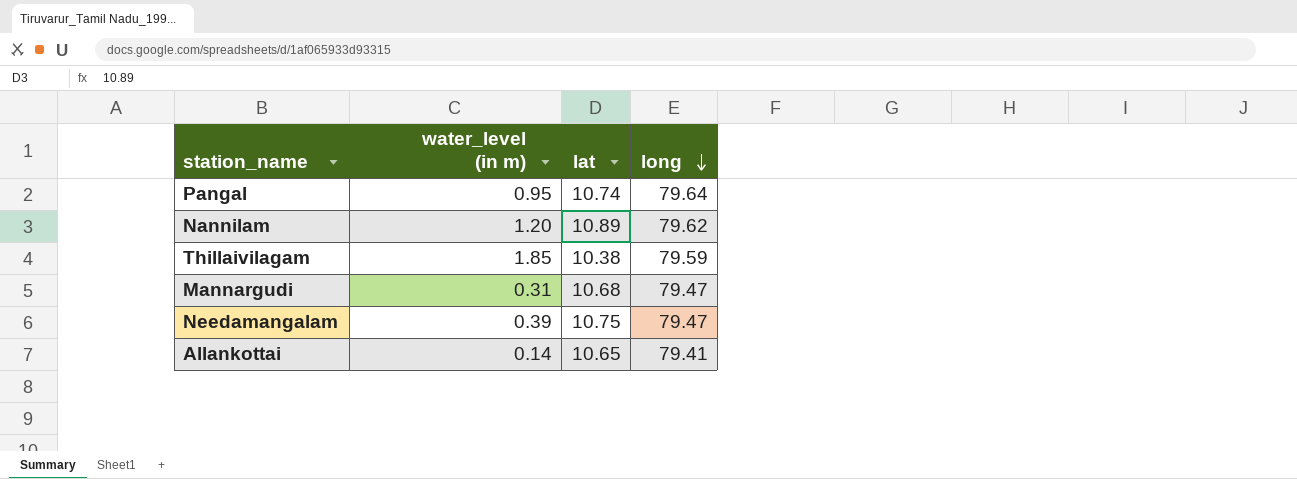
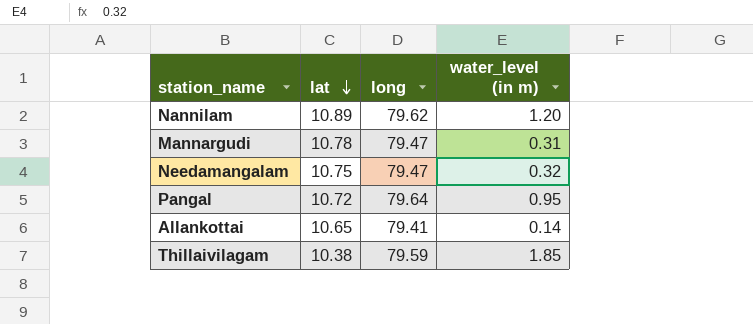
row order: long descending -> lat descending
column water_level (in m) | position: 2 -> 4
Mannargudi | lat: 10.68 -> 10.78
Needamangalam | water_level (in m): 0.39 -> 0.32
Pangal | lat: 10.74 -> 10.72

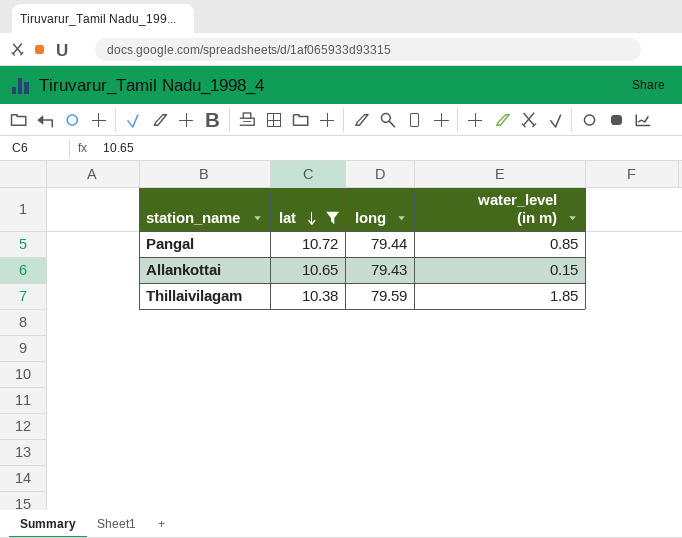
filter: none -> lat <= 10.72
Pangal | long: 79.64 -> 79.44
Pangal | water_level (in m): 0.95 -> 0.85
Allankottai | long: 79.41 -> 79.43
Allankottai | water_level (in m): 0.14 -> 0.15

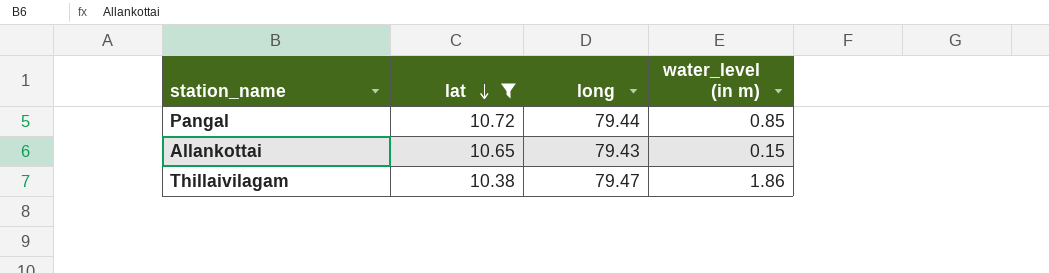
Thillaivilagam | long: 79.59 -> 79.47
Thillaivilagam | water_level (in m): 1.85 -> 1.86

